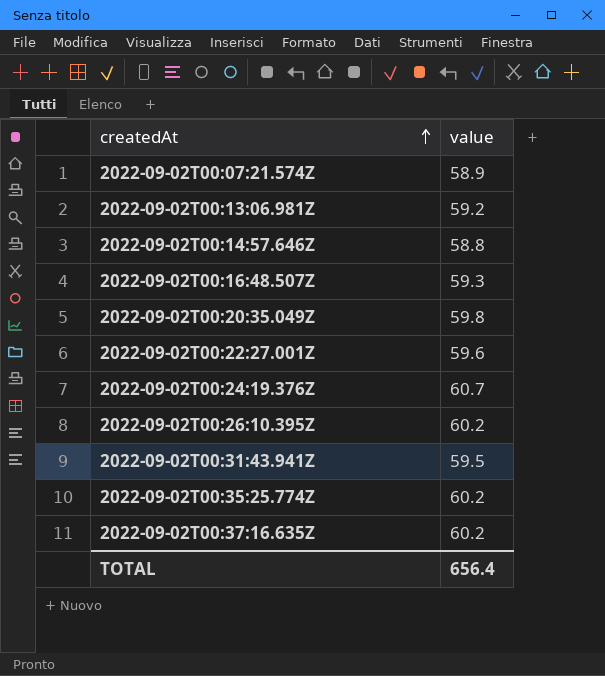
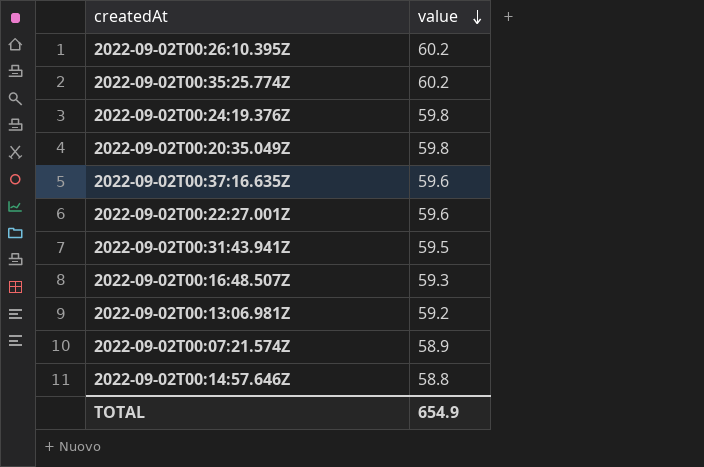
row order: createdAt ascending -> value descending
2022-09-02T00:24:19.376Z | value: 60.7 -> 59.8
2022-09-02T00:37:16.635Z | value: 60.2 -> 59.6
TOTAL | value: 656.4 -> 654.9

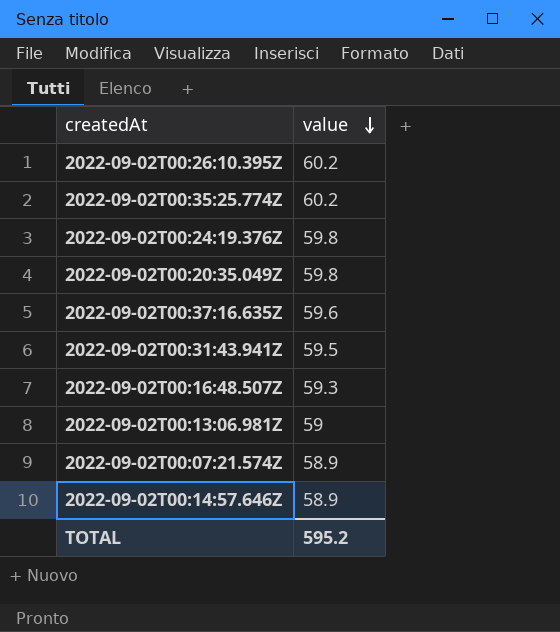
row 2022-09-02T00:22:27.001Z: 59.6 -> none
2022-09-02T00:13:06.981Z | value: 59.2 -> 59
2022-09-02T00:14:57.646Z | value: 58.8 -> 58.9
TOTAL | value: 654.9 -> 595.2

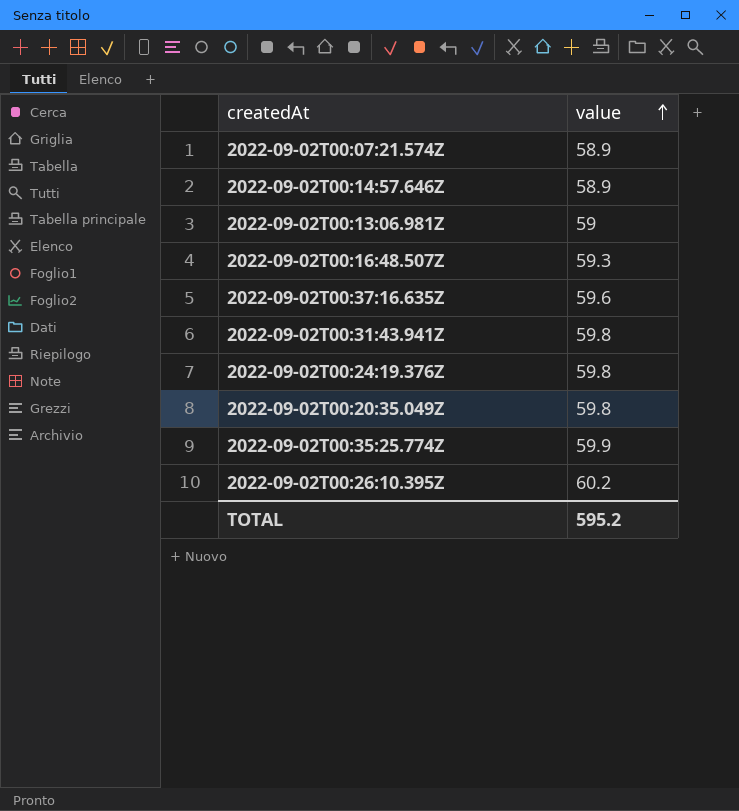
row order: value descending -> value ascending
2022-09-02T00:31:43.941Z | value: 59.5 -> 59.8
2022-09-02T00:35:25.774Z | value: 60.2 -> 59.9

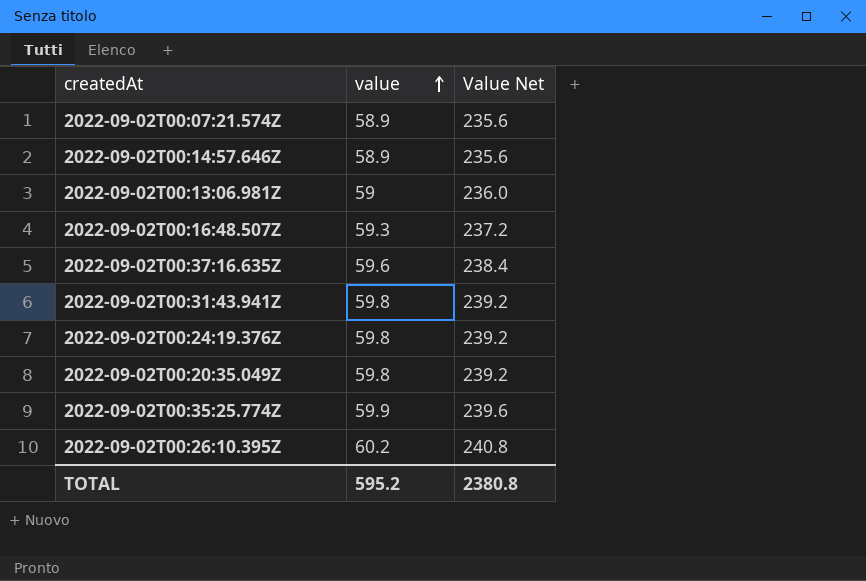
column Value Net | formula: none -> [value] * 4

